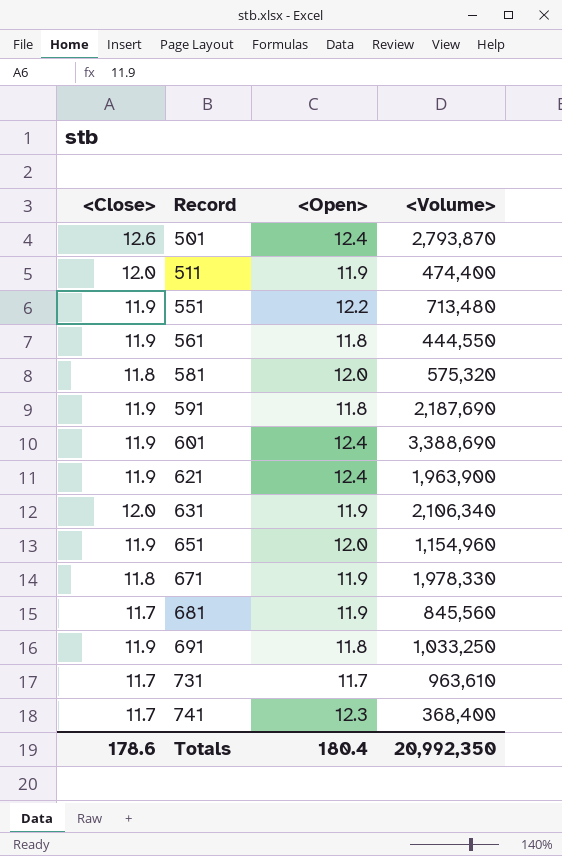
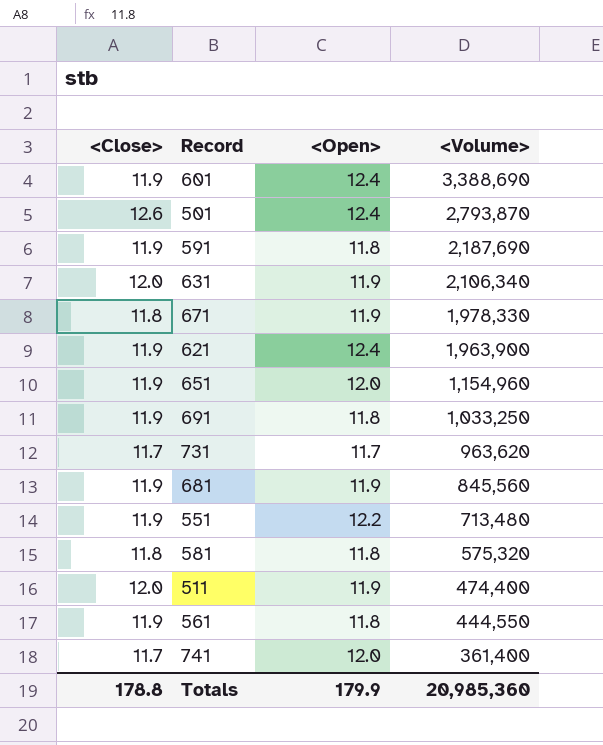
row order: Record ascending -> <Volume> descending
731 | <Volume>: 963,610 -> 963,620
681 | <Close>: 11.7 -> 11.9
581 | <Open>: 12.0 -> 11.8
741 | <Open>: 12.3 -> 12.0
741 | <Volume>: 368,400 -> 361,400
Totals | <Close>: 178.6 -> 178.8
Totals | <Open>: 180.4 -> 179.9
Totals | <Volume>: 20,992,350 -> 20,985,360

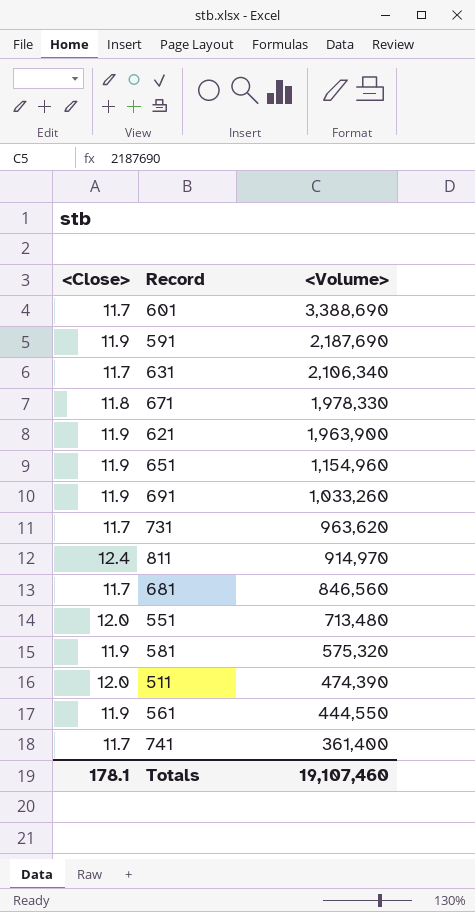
column <Open> | position: 3 -> none
row 501: 12.6 | 12.4 | 2,793,870 -> none
601 | <Close>: 11.9 -> 11.7
631 | <Close>: 12.0 -> 11.7
691 | <Volume>: 1,033,250 -> 1,033,260
row 811: none -> 12.4 | 914,970
681 | <Close>: 11.9 -> 11.7
681 | <Volume>: 845,560 -> 846,560
551 | <Close>: 11.9 -> 12.0
581 | <Close>: 11.8 -> 11.9
511 | <Volume>: 474,400 -> 474,390
Totals | <Close>: 178.8 -> 178.1
Totals | <Volume>: 20,985,360 -> 19,107,460

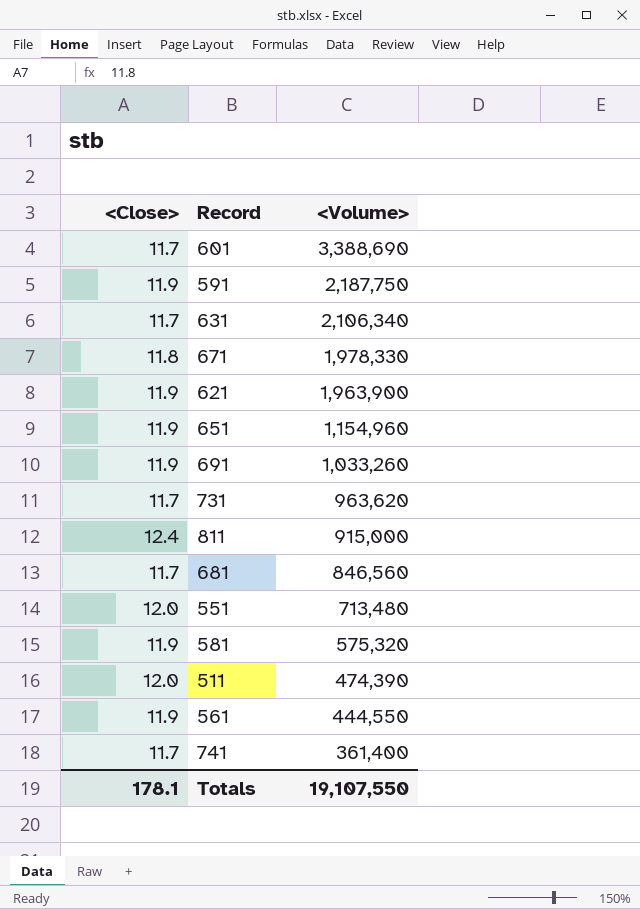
591 | <Volume>: 2,187,690 -> 2,187,750
811 | <Volume>: 914,970 -> 915,000
Totals | <Volume>: 19,107,460 -> 19,107,550

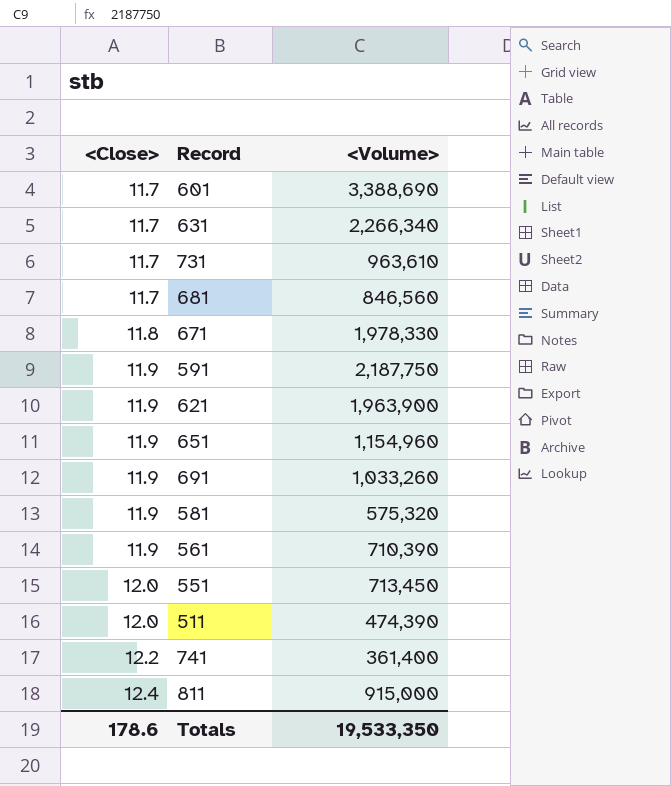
row order: <Volume> descending -> <Close> ascending
631 | <Volume>: 2,106,340 -> 2,266,340
731 | <Volume>: 963,620 -> 963,610
561 | <Volume>: 444,550 -> 710,390
551 | <Volume>: 713,480 -> 713,450
741 | <Close>: 11.7 -> 12.2
Totals | <Close>: 178.1 -> 178.6
Totals | <Volume>: 19,107,550 -> 19,533,350

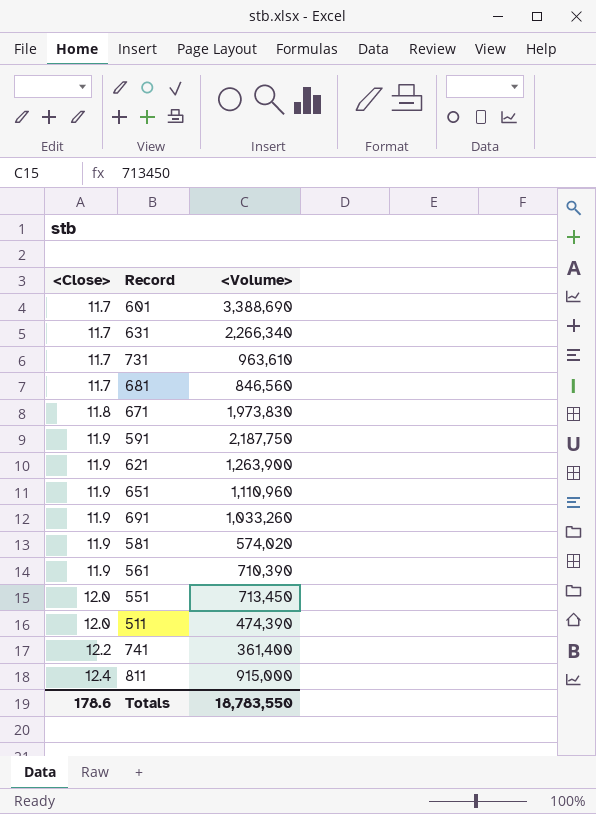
671 | <Volume>: 1,978,330 -> 1,973,830
621 | <Volume>: 1,963,900 -> 1,263,900
651 | <Volume>: 1,154,960 -> 1,110,960
581 | <Volume>: 575,320 -> 574,020
Totals | <Volume>: 19,533,350 -> 18,783,550

